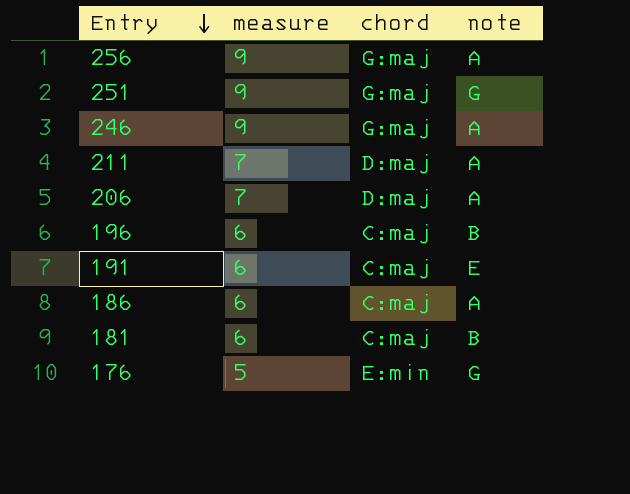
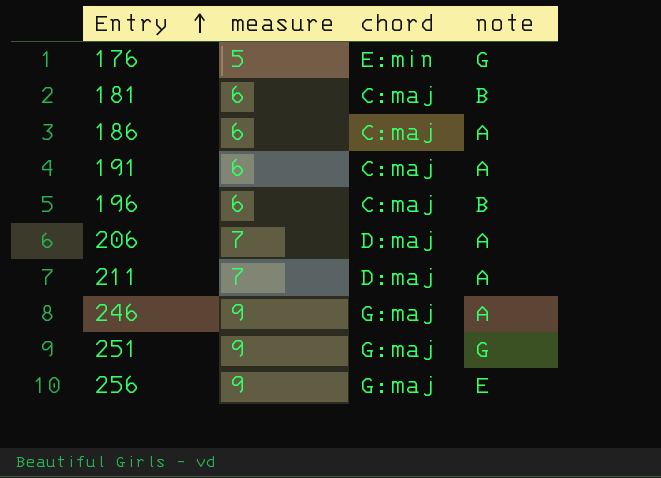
row order: Entry descending -> Entry ascending
191 | note: E -> A
256 | note: A -> E

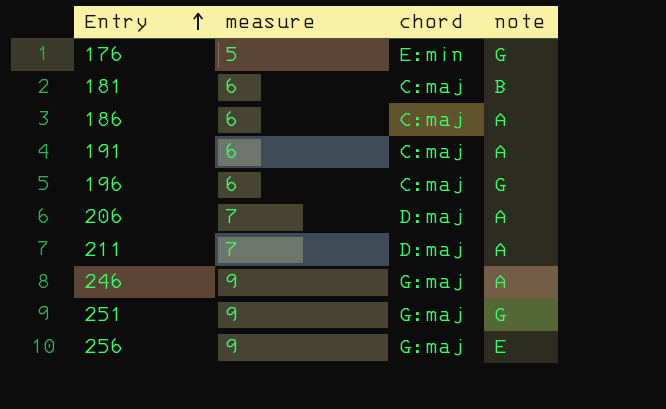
196 | note: B -> G

